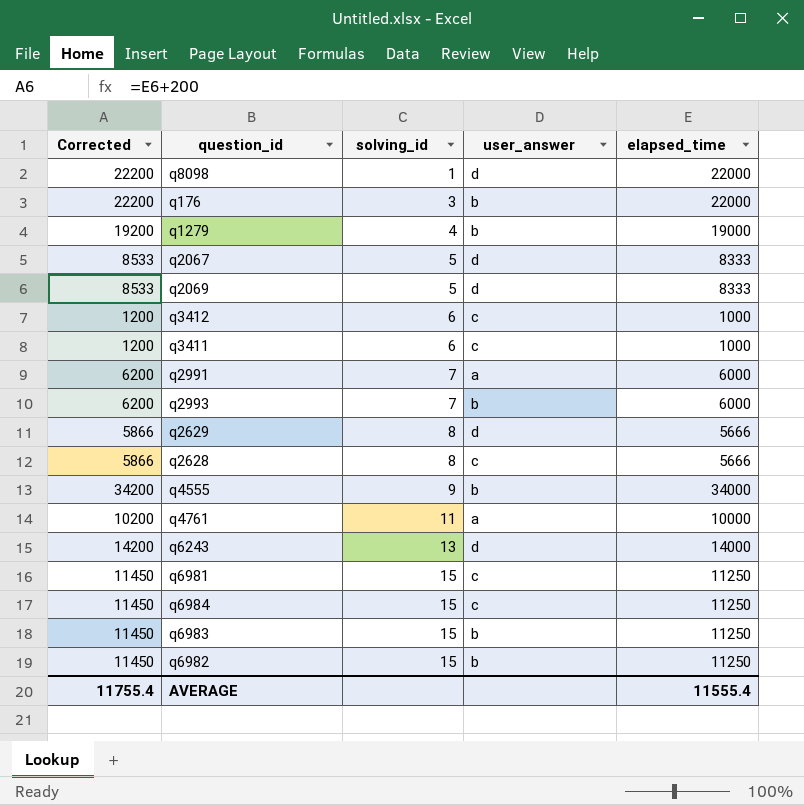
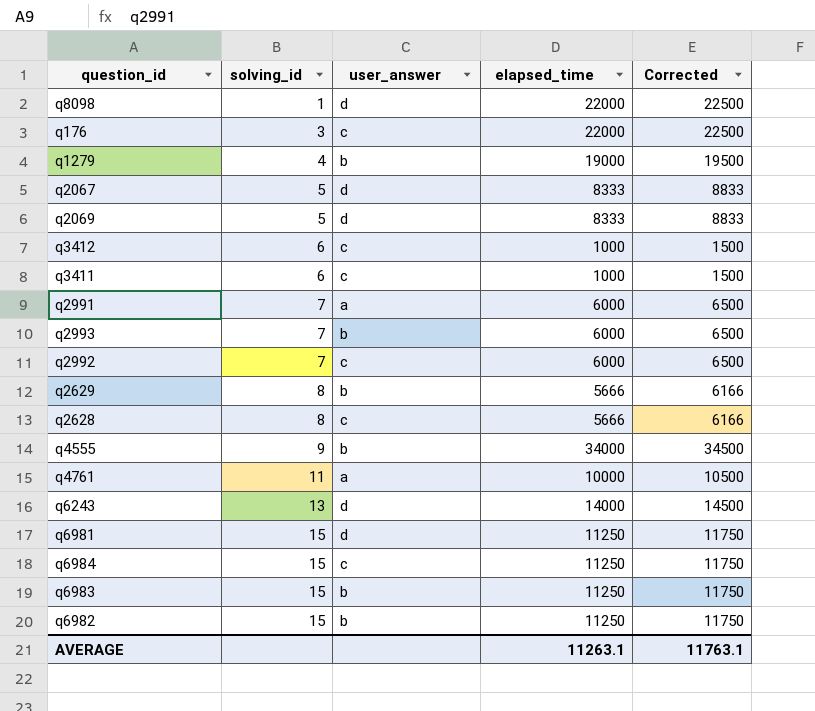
column Corrected | formula: [elapsed_time] + 200 -> [elapsed_time] + 500
column Corrected | position: 1 -> 5
q176 | user_answer: b -> c
row q2992: none -> 7 | c | 6000 | 6500
q2629 | user_answer: d -> b
q6981 | user_answer: c -> d
AVERAGE | elapsed_time: 11555.4 -> 11263.1
AVERAGE | Corrected: 11755.4 -> 11763.1

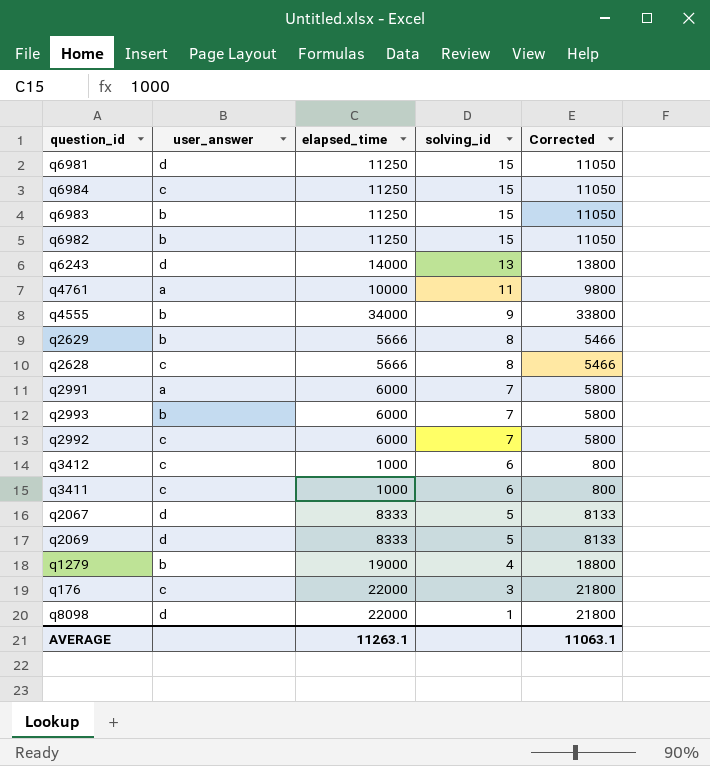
row order: solving_id ascending -> solving_id descending
column solving_id | position: 2 -> 4
column Corrected | formula: [elapsed_time] + 500 -> [elapsed_time] - 200
AVERAGE | Corrected: 11763.1 -> 11063.1

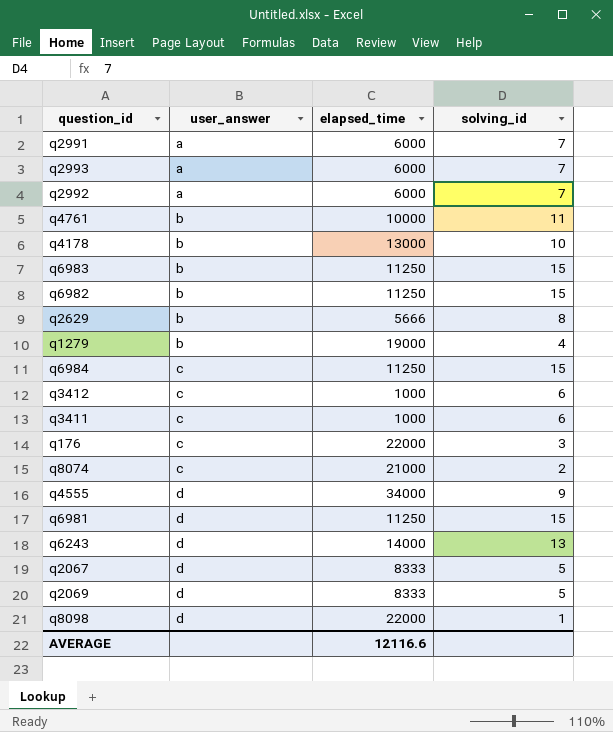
row order: solving_id descending -> user_answer ascending
column Corrected | formula: [elapsed_time] - 200 -> none
row q2628: c | 5666 | 8 | 5466 -> none
q2993 | user_answer: b -> a
q2992 | user_answer: c -> a
q4761 | user_answer: a -> b
row q4178: none -> b | 13000 | 10
row q8074: none -> c | 21000 | 2
q4555 | user_answer: b -> d
AVERAGE | elapsed_time: 11263.1 -> 12116.6

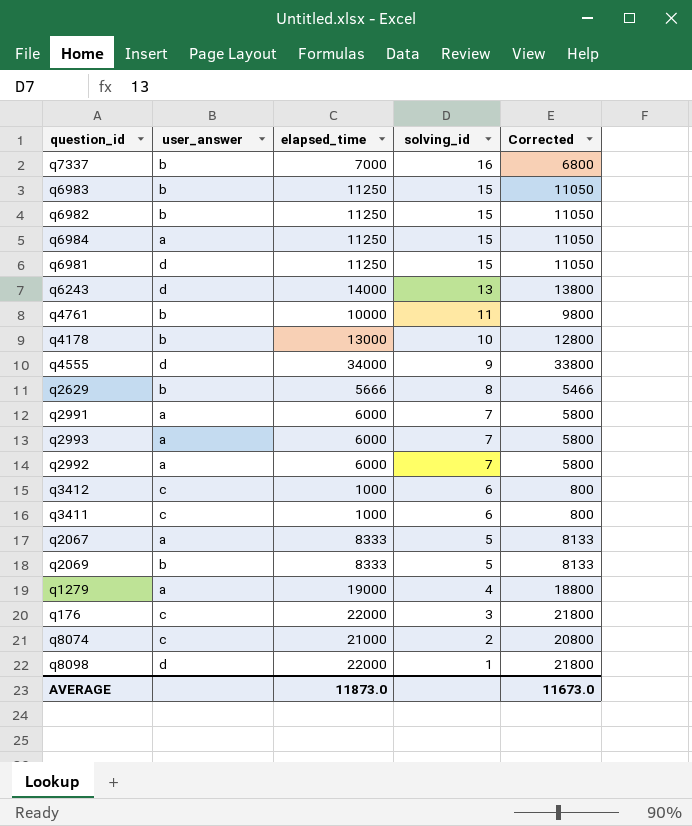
row order: user_answer ascending -> solving_id descending
column Corrected | formula: none -> [elapsed_time] - 200
row q7337: none -> b | 7000 | 16 | 6800
q6984 | user_answer: c -> a
q2067 | user_answer: d -> a
q2069 | user_answer: d -> b
q1279 | user_answer: b -> a
AVERAGE | elapsed_time: 12116.6 -> 11873.0

